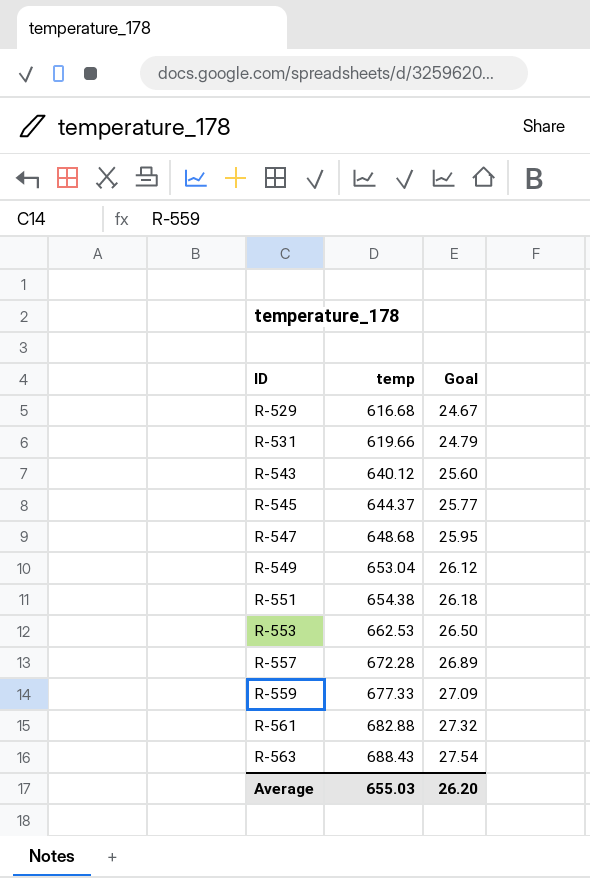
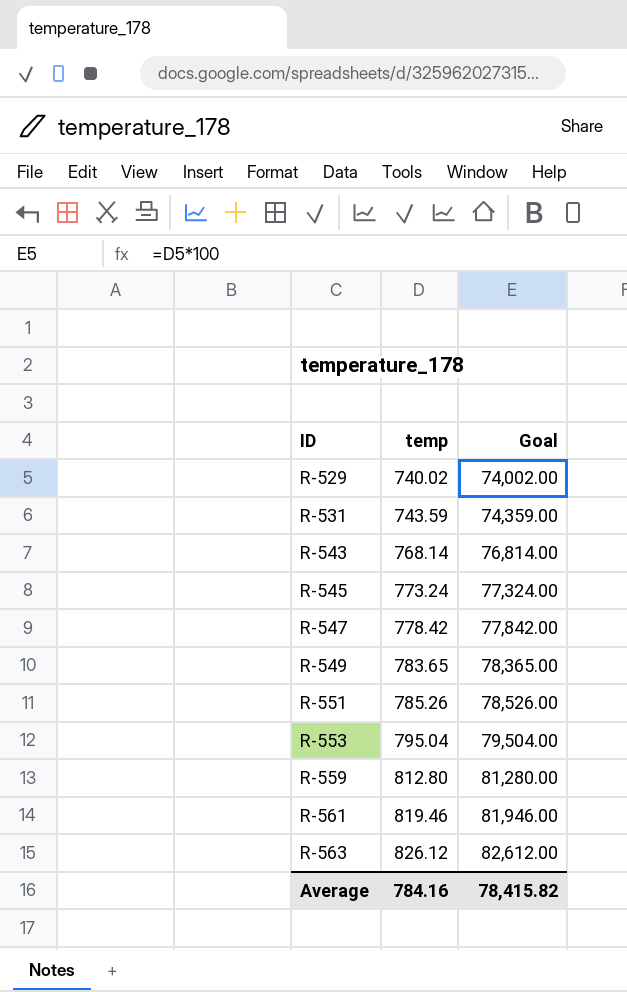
column Goal | formula: [temp] * 0.04 -> [temp] * 100
row R-557: 672.28 | 26.89 -> none
R-529 | temp: 616.68 -> 740.02
R-531 | temp: 619.66 -> 743.59
R-543 | temp: 640.12 -> 768.14
R-545 | temp: 644.37 -> 773.24
R-547 | temp: 648.68 -> 778.42
R-549 | temp: 653.04 -> 783.65
R-551 | temp: 654.38 -> 785.26
R-553 | temp: 662.53 -> 795.04
R-559 | temp: 677.33 -> 812.80
R-561 | temp: 682.88 -> 819.46
R-563 | temp: 688.43 -> 826.12
Average | temp: 655.03 -> 784.16
Average | Goal: 26.20 -> 78,415.82

